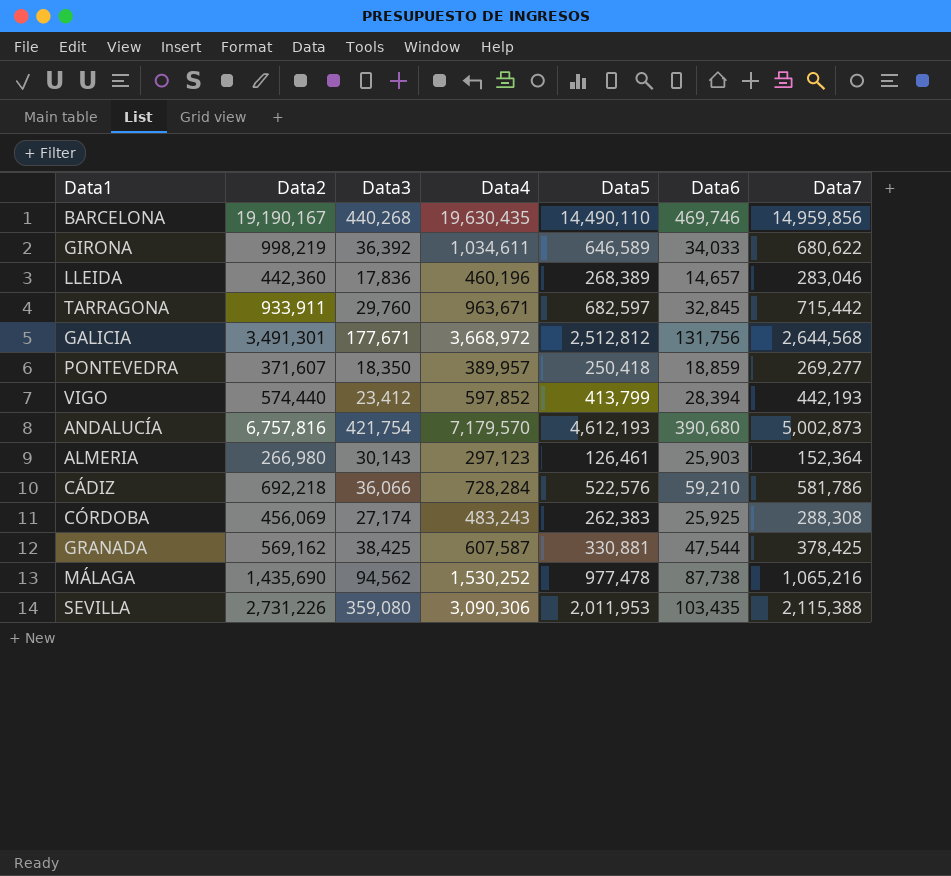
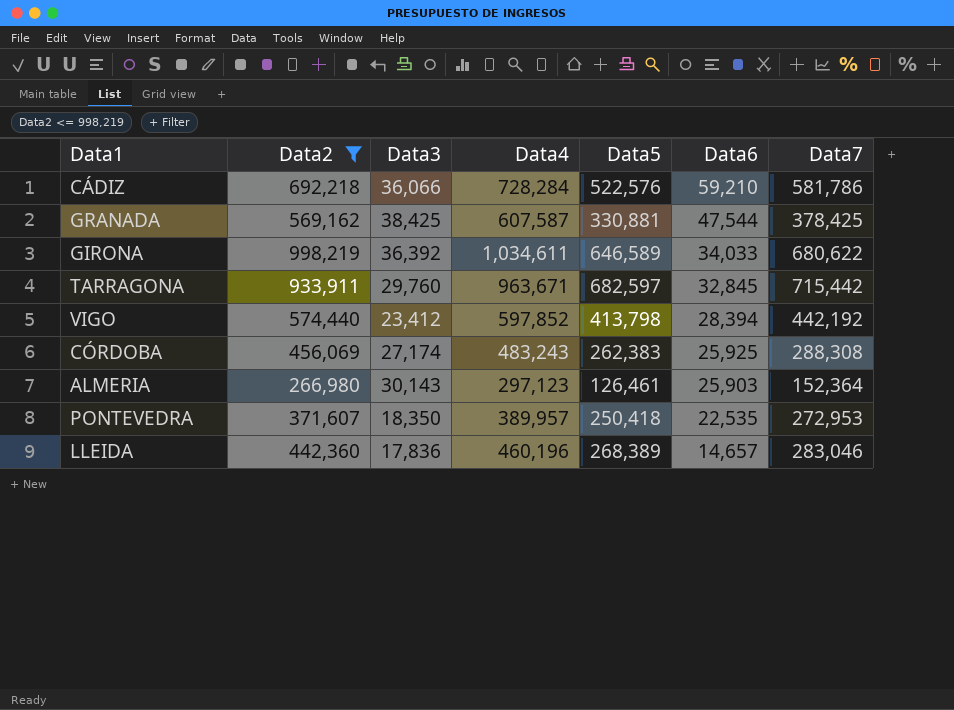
filter: none -> Data2 <= 998,219
row order: none -> Data6 descending
VIGO | Data5: 413,799 -> 413,798
VIGO | Data7: 442,193 -> 442,192
PONTEVEDRA | Data6: 18,859 -> 22,535
PONTEVEDRA | Data7: 269,277 -> 272,953

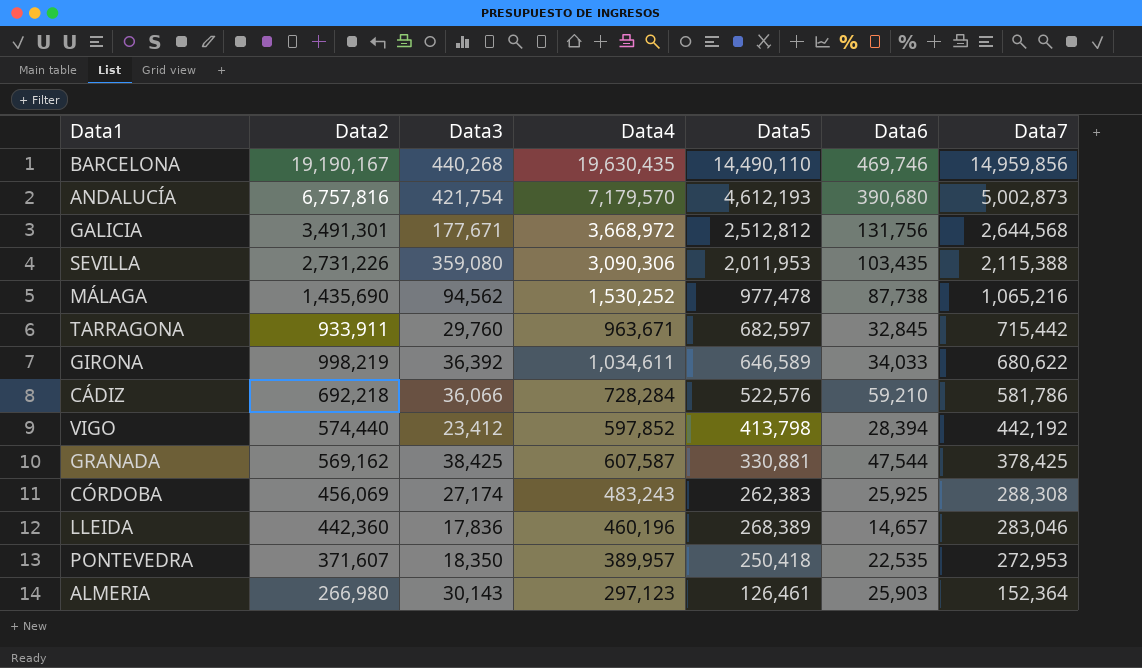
filter: Data2 <= 998,219 -> none
row order: Data6 descending -> Data7 descending

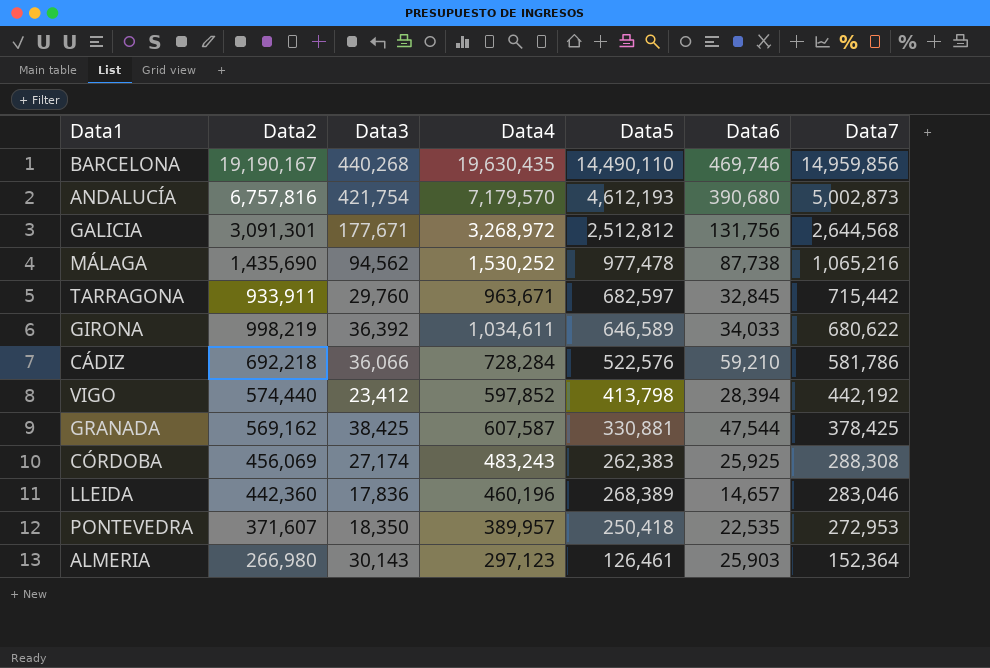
row SEVILLA: 2,731,226 | 359,080 | 3,090,306 | 2,011,953 | 103,435 | 2,115,388 -> none
GALICIA | Data2: 3,491,301 -> 3,091,301
GALICIA | Data4: 3,668,972 -> 3,268,972

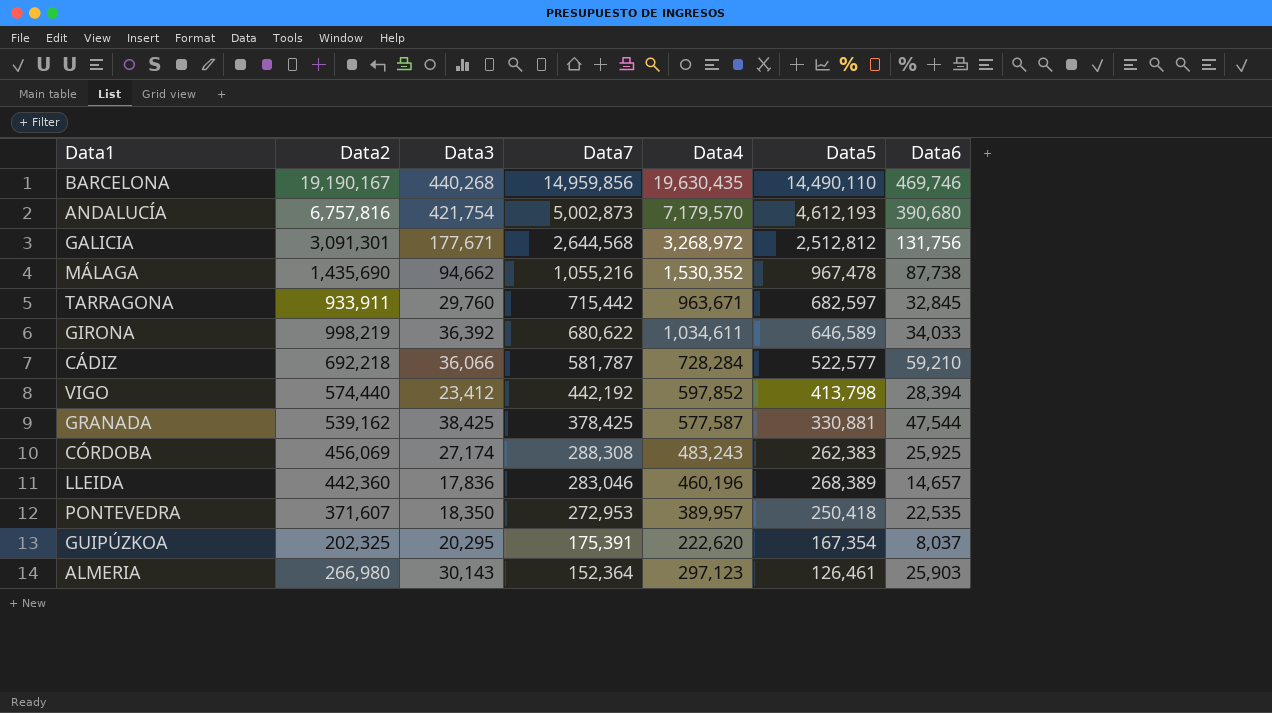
column Data7 | position: 7 -> 4
MÁLAGA | Data3: 94,562 -> 94,662
MÁLAGA | Data7: 1,065,216 -> 1,055,216
MÁLAGA | Data4: 1,530,252 -> 1,530,352
MÁLAGA | Data5: 977,478 -> 967,478
CÁDIZ | Data7: 581,786 -> 581,787
CÁDIZ | Data5: 522,576 -> 522,577
GRANADA | Data2: 569,162 -> 539,162
GRANADA | Data4: 607,587 -> 577,587
row GUIPÚZKOA: none -> 202,325 | 20,295 | 175,391 | 222,620 | 167,354 | 8,037

